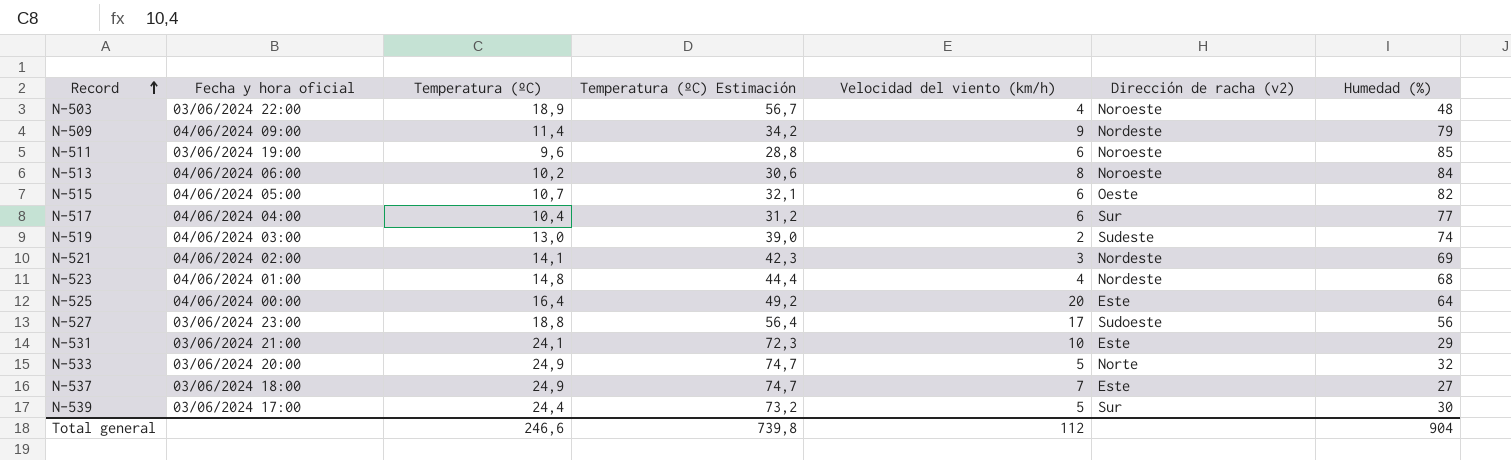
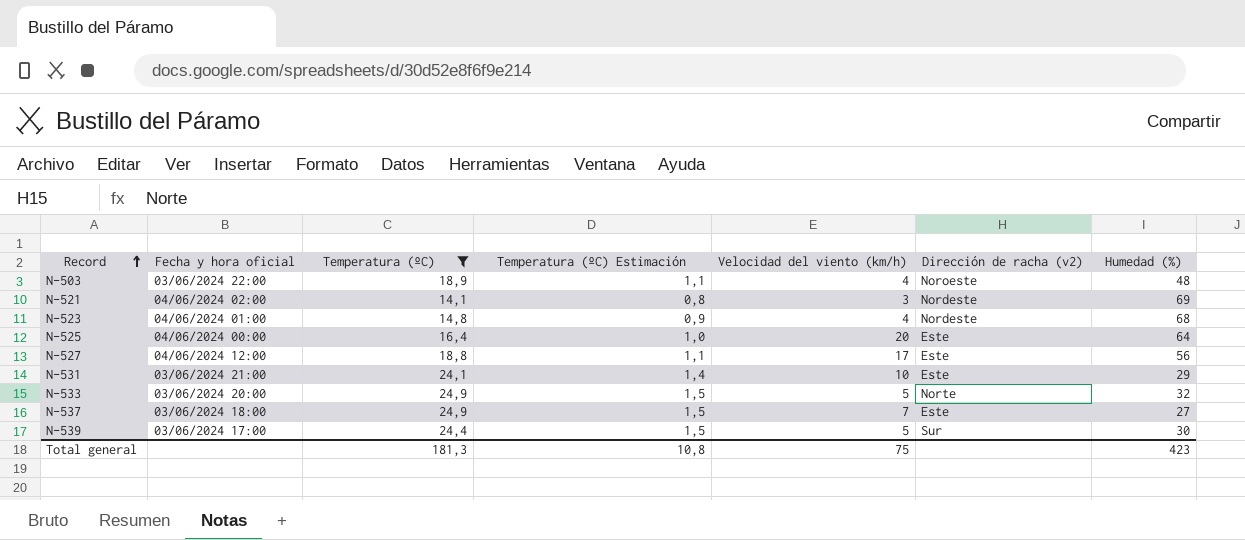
filter: none -> Temperatura (ºC) >= 14,1
column Temperatura (ºC) Estimación | formula: [Temperatura (ºC)] * 3 -> [Temperatura (ºC)] * 0,06
N-527 | Fecha y hora oficial: 03/06/2024 23:00 -> 04/06/2024 12:00
N-527 | Dirección de racha (v2): Sudoeste -> Este
Total general | Temperatura (ºC): 246,6 -> 181,3
Total general | Temperatura (ºC) Estimación: 739,8 -> 10,8
Total general | Velocidad del viento (km/h): 112 -> 75
Total general | Humedad (%): 904 -> 423

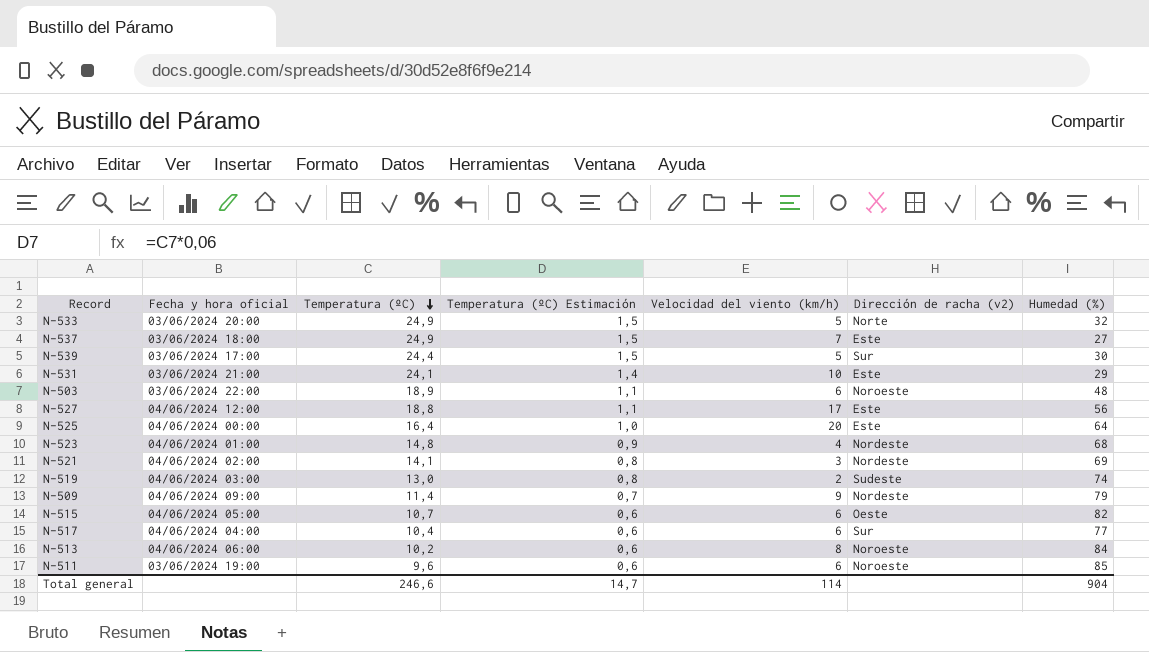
filter: Temperatura (ºC) >= 14,1 -> none
row order: Record ascending -> Temperatura (ºC) descending
N-503 | Velocidad del viento (km/h): 4 -> 6
Total general | Temperatura (ºC): 181,3 -> 246,6
Total general | Temperatura (ºC) Estimación: 10,8 -> 14,7
Total general | Velocidad del viento (km/h): 75 -> 114
Total general | Humedad (%): 423 -> 904

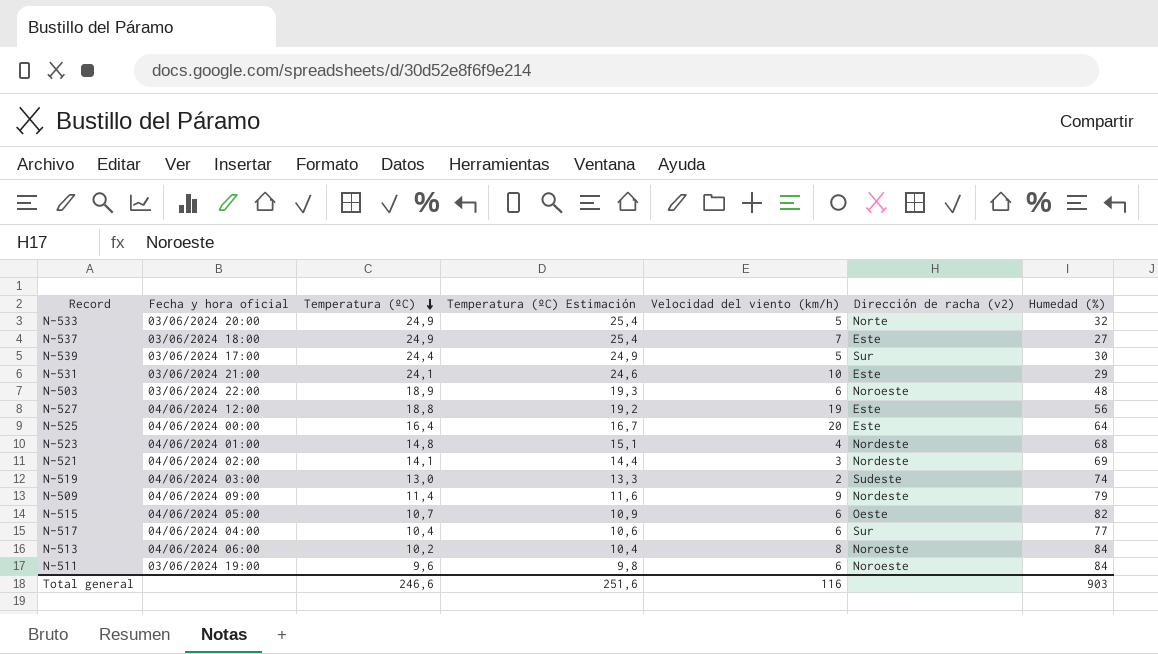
column Temperatura (ºC) Estimación | formula: [Temperatura (ºC)] * 0,06 -> [Temperatura (ºC)] * 1,02
N-527 | Velocidad del viento (km/h): 17 -> 19
N-511 | Humedad (%): 85 -> 84
Total general | Temperatura (ºC) Estimación: 14,7 -> 251,6
Total general | Velocidad del viento (km/h): 114 -> 116
Total general | Humedad (%): 904 -> 903

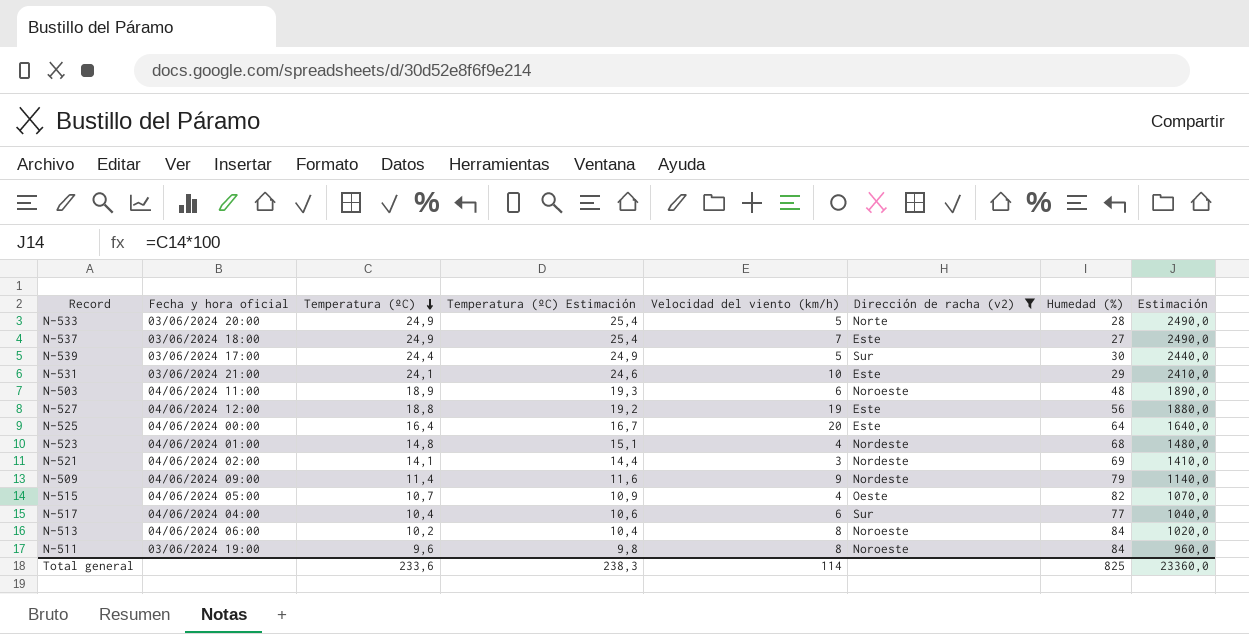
filter: none -> Dirección de racha (v2) != Sudeste
column Estimación | formula: none -> [Temperatura (ºC)] * 100
N-533 | Humedad (%): 32 -> 28
N-503 | Fecha y hora oficial: 03/06/2024 22:00 -> 04/06/2024 11:00
N-515 | Velocidad del viento (km/h): 6 -> 4
N-511 | Velocidad del viento (km/h): 6 -> 8
Total general | Temperatura (ºC): 246,6 -> 233,6
Total general | Temperatura (ºC) Estimación: 251,6 -> 238,3
Total general | Velocidad del viento (km/h): 116 -> 114
Total general | Humedad (%): 903 -> 825

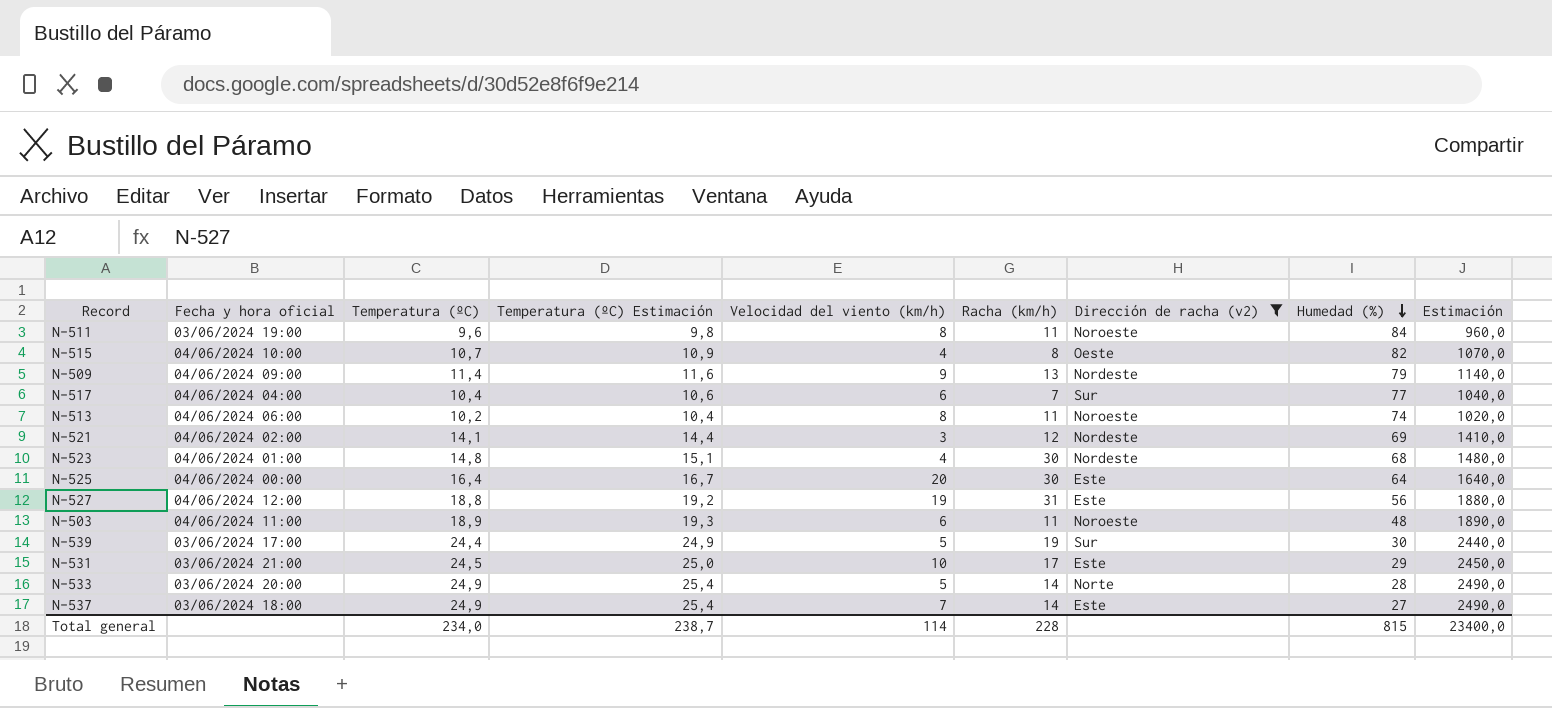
row order: Temperatura (ºC) descending -> Humedad (%) descending
column Racha (km/h) | position: none -> 6
N-515 | Fecha y hora oficial: 04/06/2024 05:00 -> 04/06/2024 10:00
N-513 | Humedad (%): 84 -> 74
N-531 | Temperatura (ºC): 24,1 -> 24,5
N-531 | Temperatura (ºC) Estimación: 24,6 -> 25,0
N-531 | Estimación: 2410,0 -> 2450,0
Total general | Temperatura (ºC): 233,6 -> 234,0
Total general | Temperatura (ºC) Estimación: 238,3 -> 238,7
Total general | Humedad (%): 825 -> 815
Total general | Estimación: 23360,0 -> 23400,0

